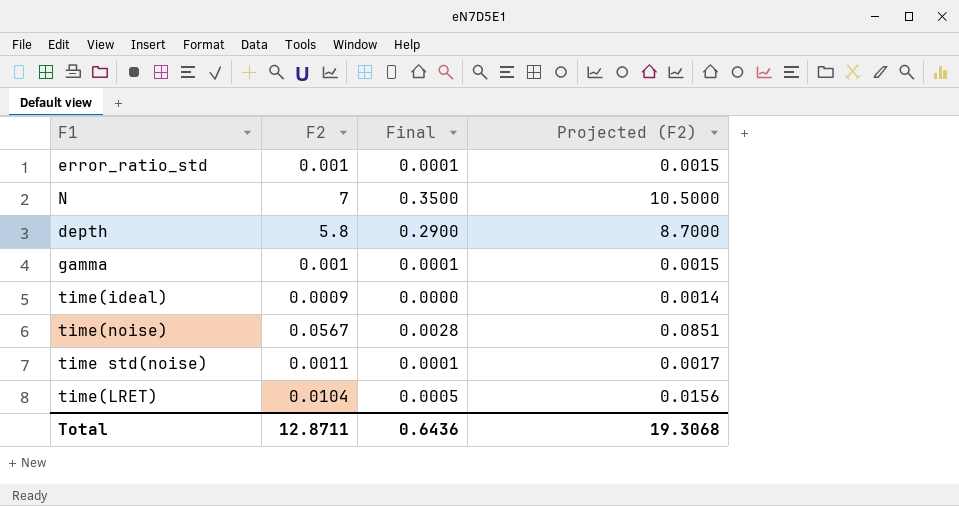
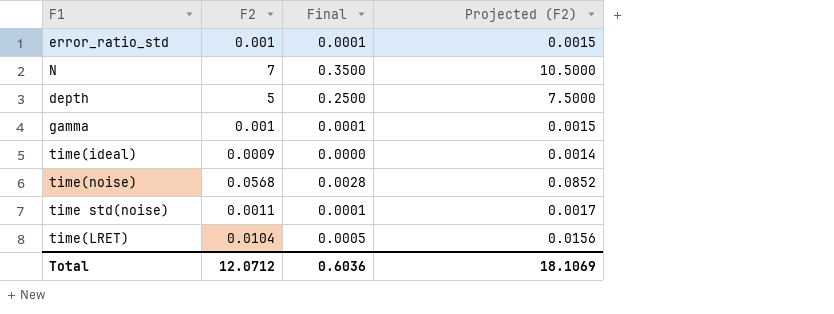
depth | F2: 5.8 -> 5
depth | Final: 0.2900 -> 0.2500
depth | Projected (F2): 8.7000 -> 7.5000
time(noise) | F2: 0.0567 -> 0.0568
time(noise) | Projected (F2): 0.0851 -> 0.0852
Total | F2: 12.8711 -> 12.0712
Total | Final: 0.6436 -> 0.6036
Total | Projected (F2): 19.3068 -> 18.1069

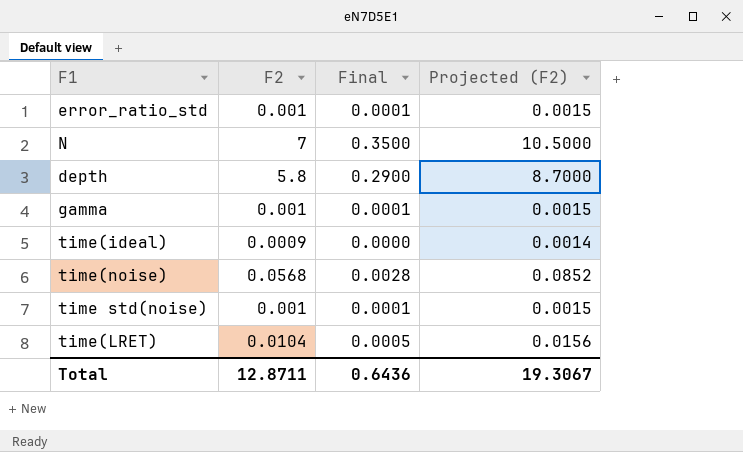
depth | F2: 5 -> 5.8
depth | Final: 0.2500 -> 0.2900
depth | Projected (F2): 7.5000 -> 8.7000
time std(noise) | F2: 0.0011 -> 0.001
time std(noise) | Projected (F2): 0.0017 -> 0.0015
Total | F2: 12.0712 -> 12.8711
Total | Final: 0.6036 -> 0.6436
Total | Projected (F2): 18.1069 -> 19.3067

